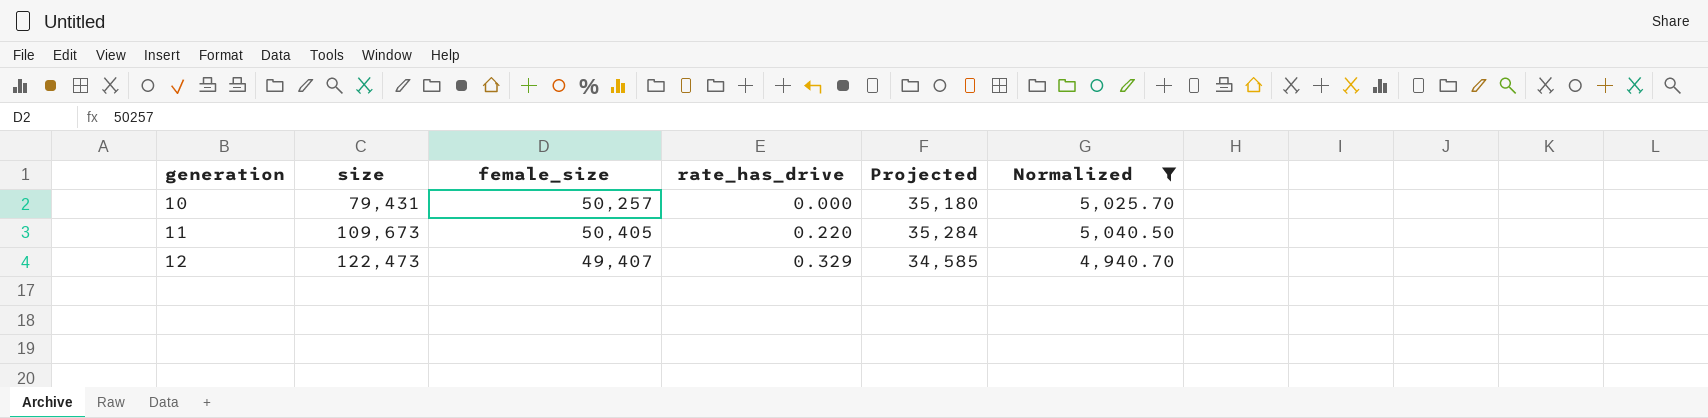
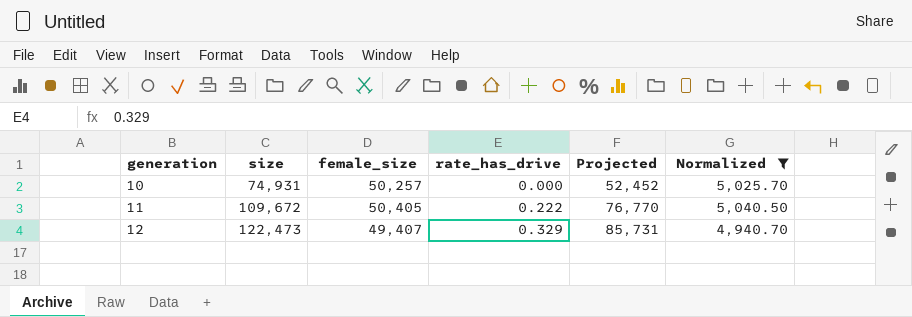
column Projected | formula: [female_size] * 0.7 -> [size] * 0.7
10 | size: 79,431 -> 74,931
11 | size: 109,673 -> 109,672
11 | rate_has_drive: 0.220 -> 0.222

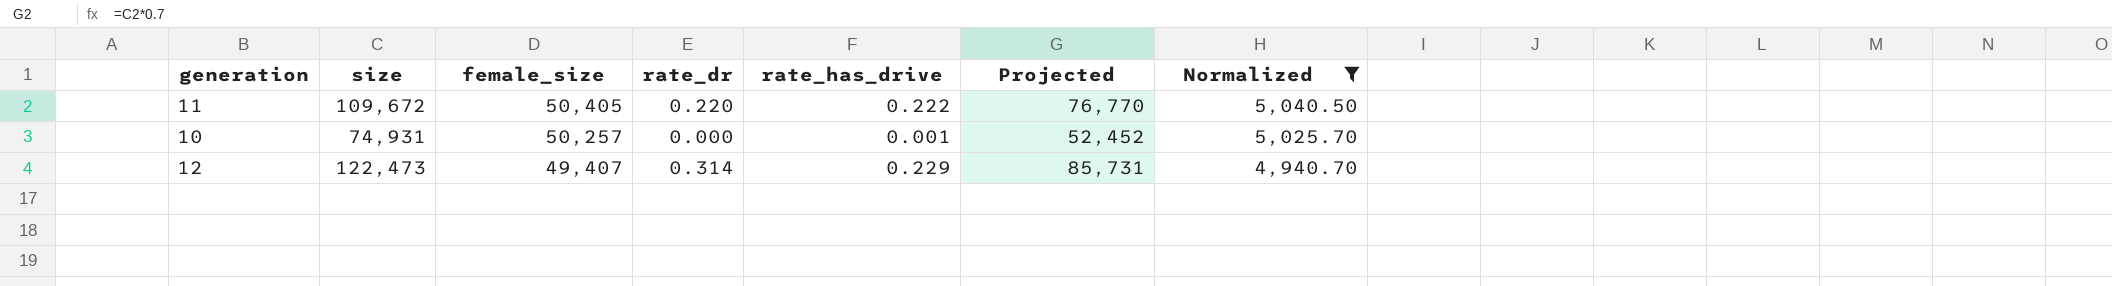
row order: generation ascending -> female_size descending
column rate_dr | position: none -> 4
10 | rate_has_drive: 0.000 -> 0.001
12 | rate_has_drive: 0.329 -> 0.229

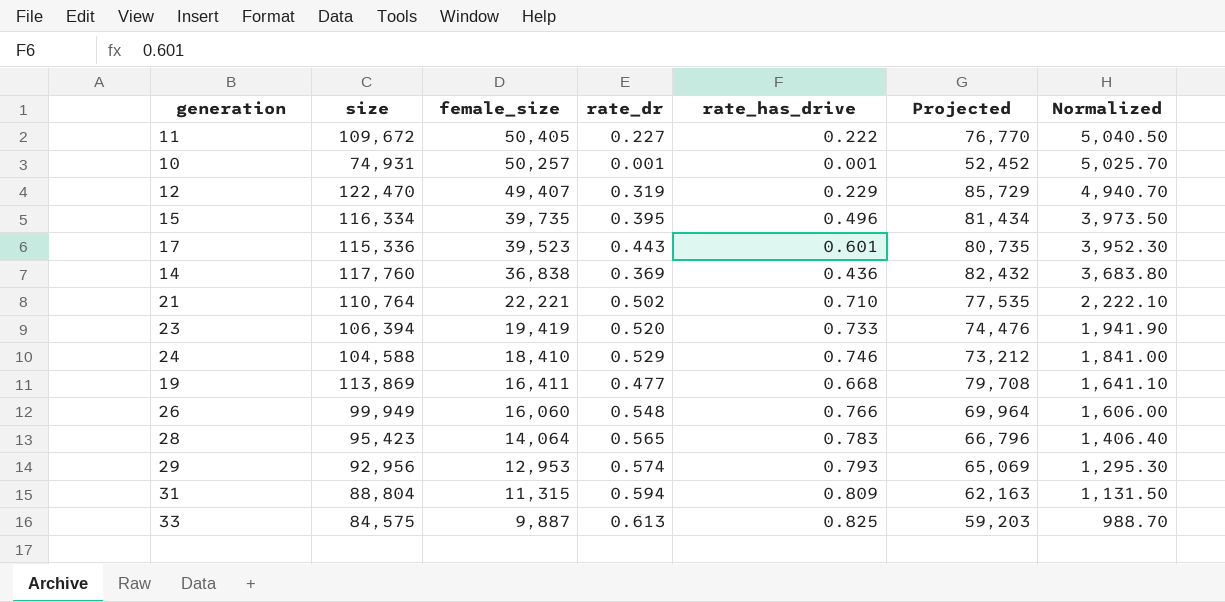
filter: Normalized >= 4,940.70 -> none
11 | rate_dr: 0.220 -> 0.227
10 | rate_dr: 0.000 -> 0.001
12 | size: 122,473 -> 122,470
12 | rate_dr: 0.314 -> 0.319
12 | Projected: 85,731 -> 85,729

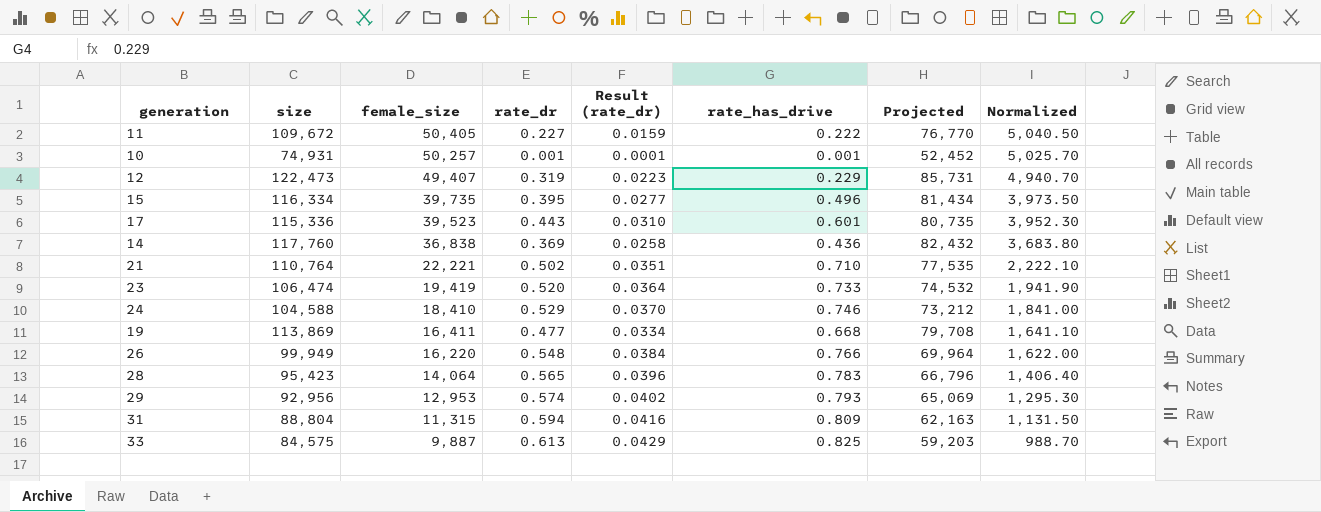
column Result (rate_dr) | formula: none -> [rate_dr] * 0.07
12 | size: 122,470 -> 122,473
12 | Projected: 85,729 -> 85,731
23 | size: 106,394 -> 106,474
23 | Projected: 74,476 -> 74,532
26 | female_size: 16,060 -> 16,220
26 | Normalized: 1,606.00 -> 1,622.00

